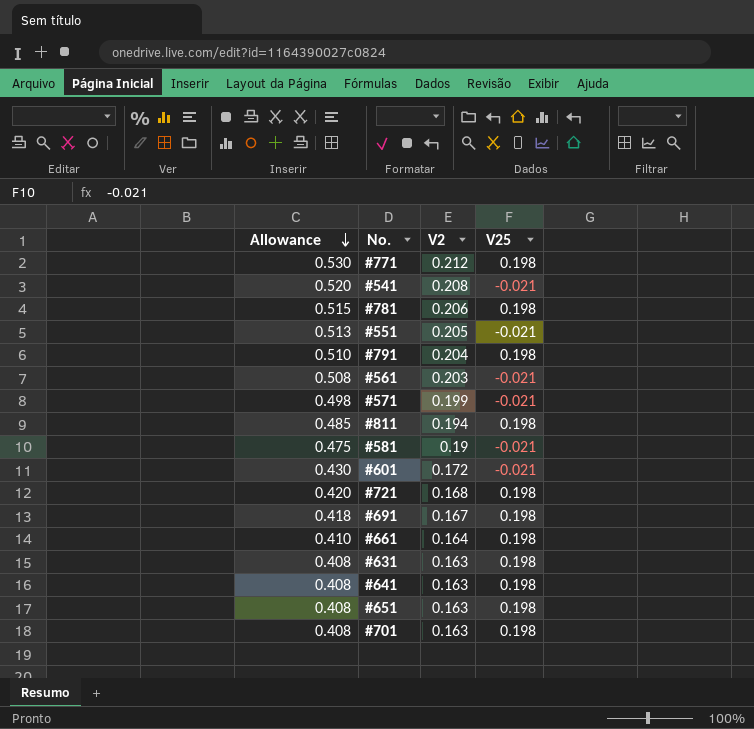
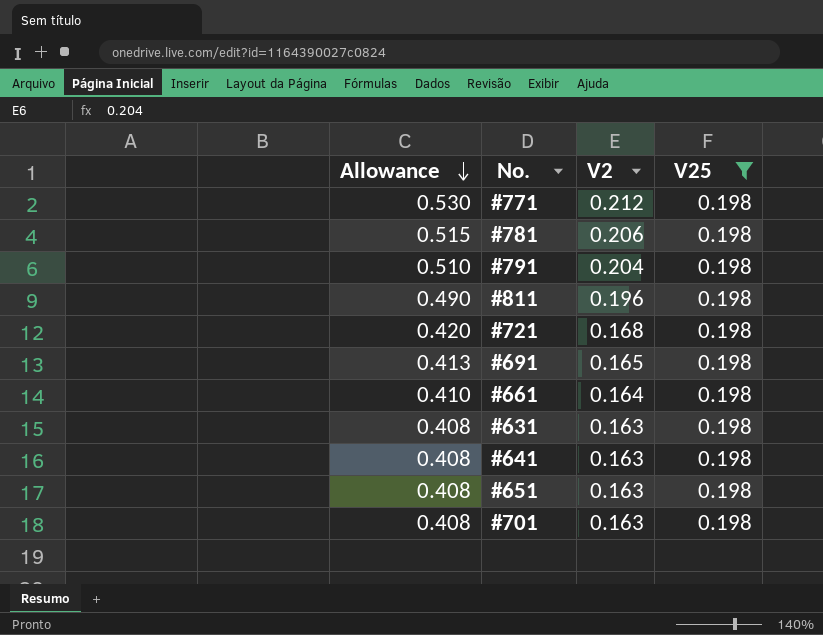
filter: none -> V25 = 0.198
#811 | Allowance: 0.485 -> 0.490
#811 | V2: 0.194 -> 0.196
#691 | Allowance: 0.418 -> 0.413
#691 | V2: 0.167 -> 0.165

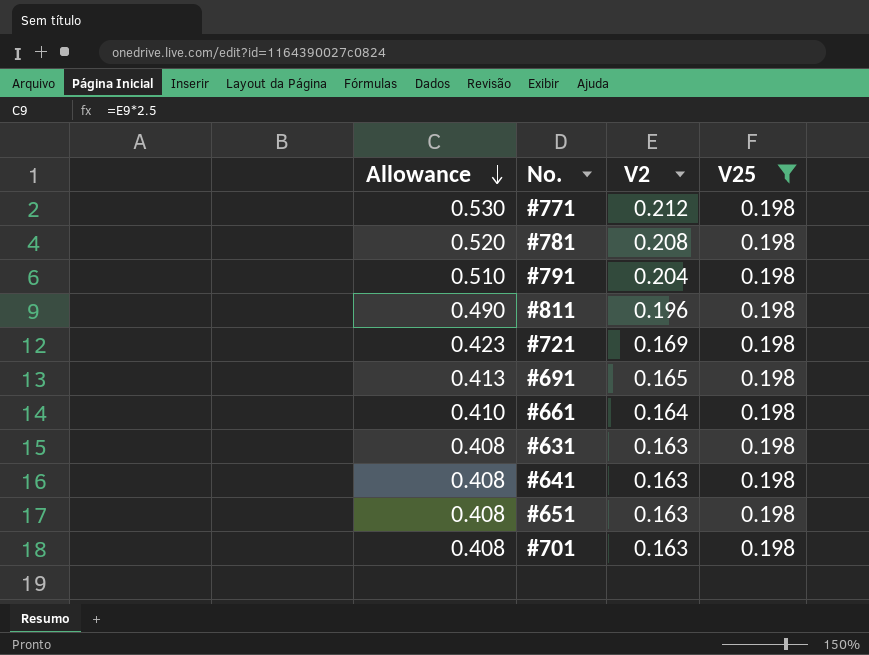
#781 | Allowance: 0.515 -> 0.520
#781 | V2: 0.206 -> 0.208
#721 | Allowance: 0.420 -> 0.423
#721 | V2: 0.168 -> 0.169

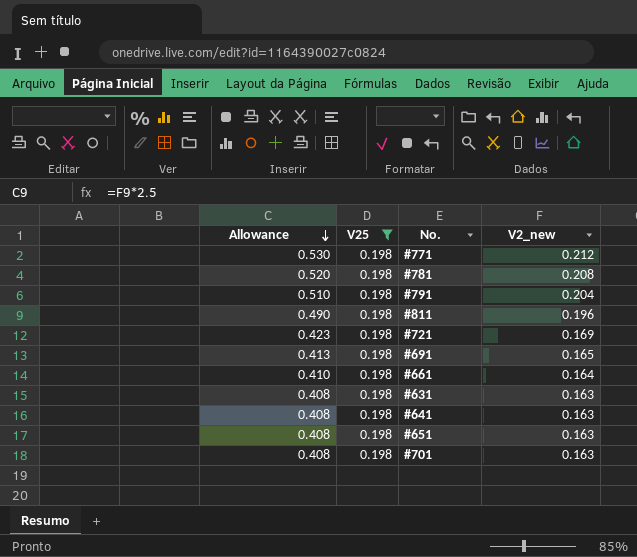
column V25 | position: 4 -> 2
column name: V2 -> V2_new

